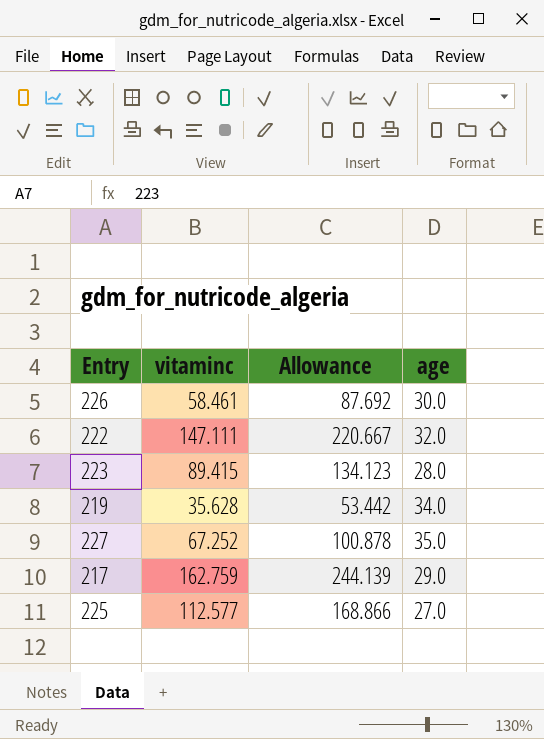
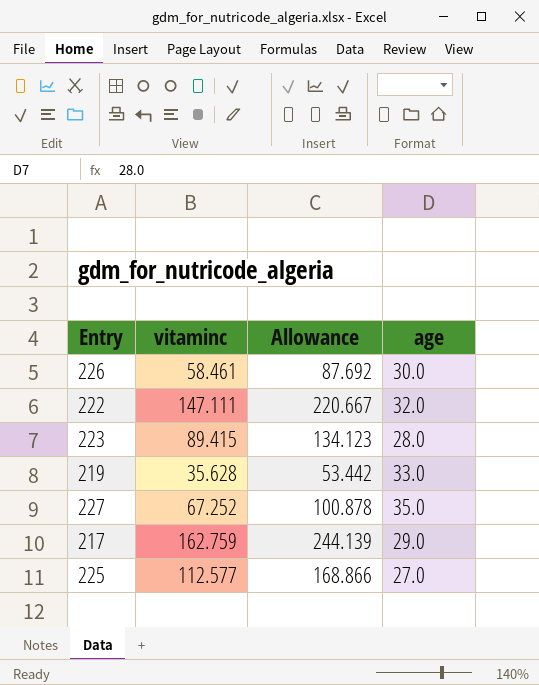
219 | age: 34.0 -> 33.0

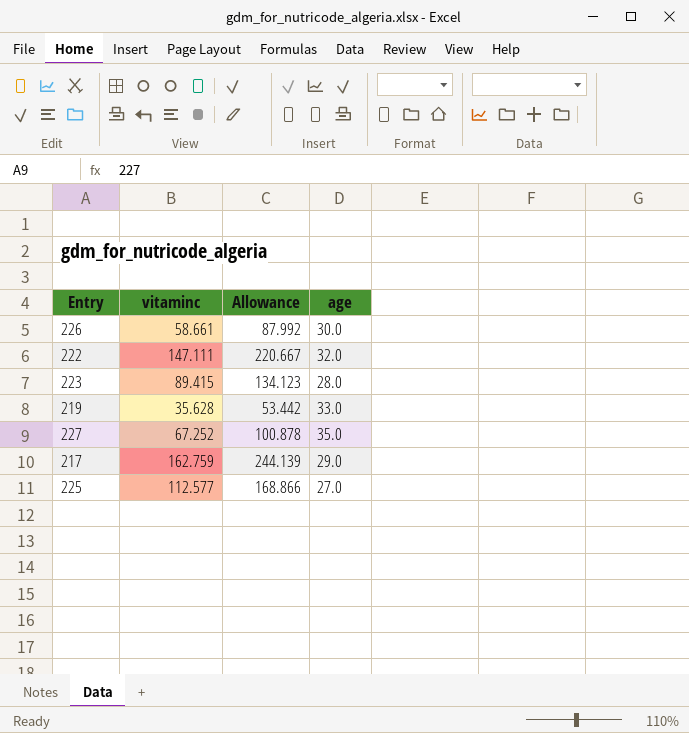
226 | vitaminc: 58.461 -> 58.661
226 | Allowance: 87.692 -> 87.992

